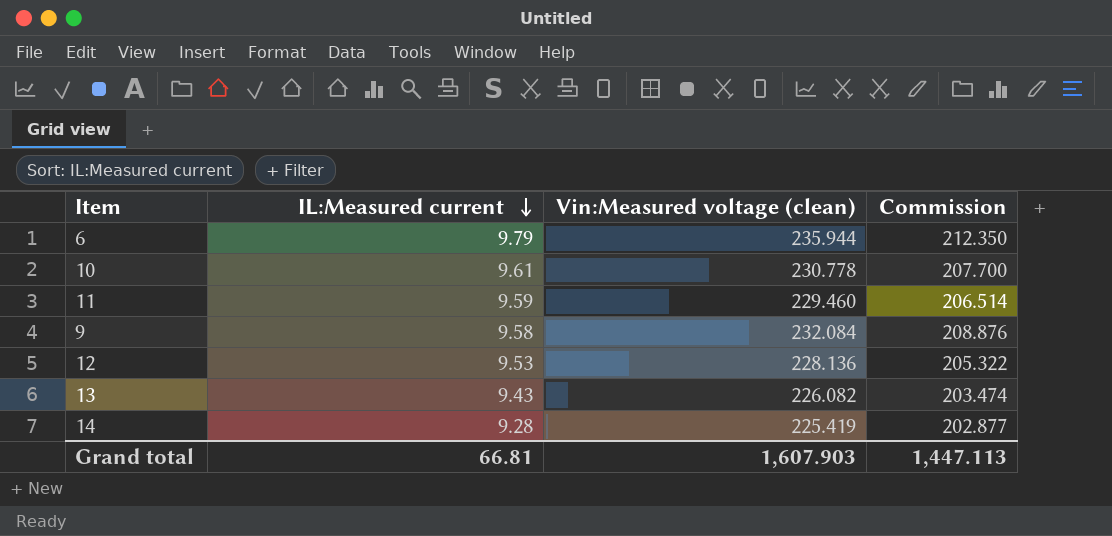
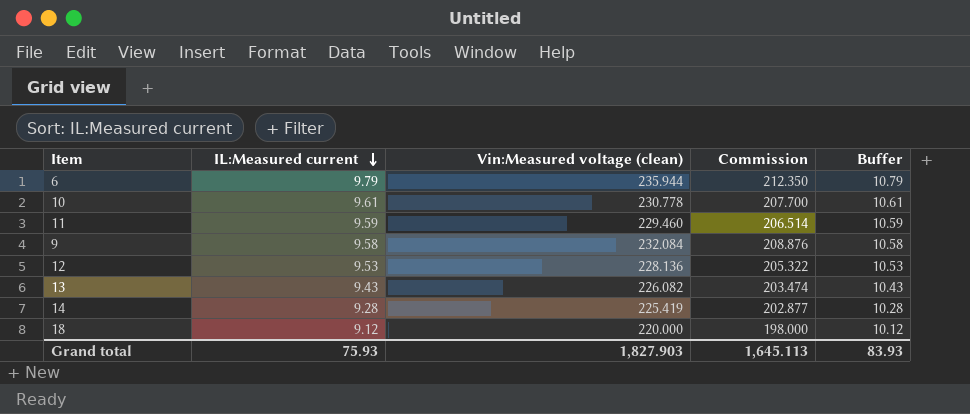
column Buffer | formula: none -> [IL:Measured current] + 1
row 18: none -> 9.12 | 220.000 | 198.000 | 10.12
Grand total | IL:Measured current: 66.81 -> 75.93
Grand total | Vin:Measured voltage (clean): 1,607.903 -> 1,827.903
Grand total | Commission: 1,447.113 -> 1,645.113

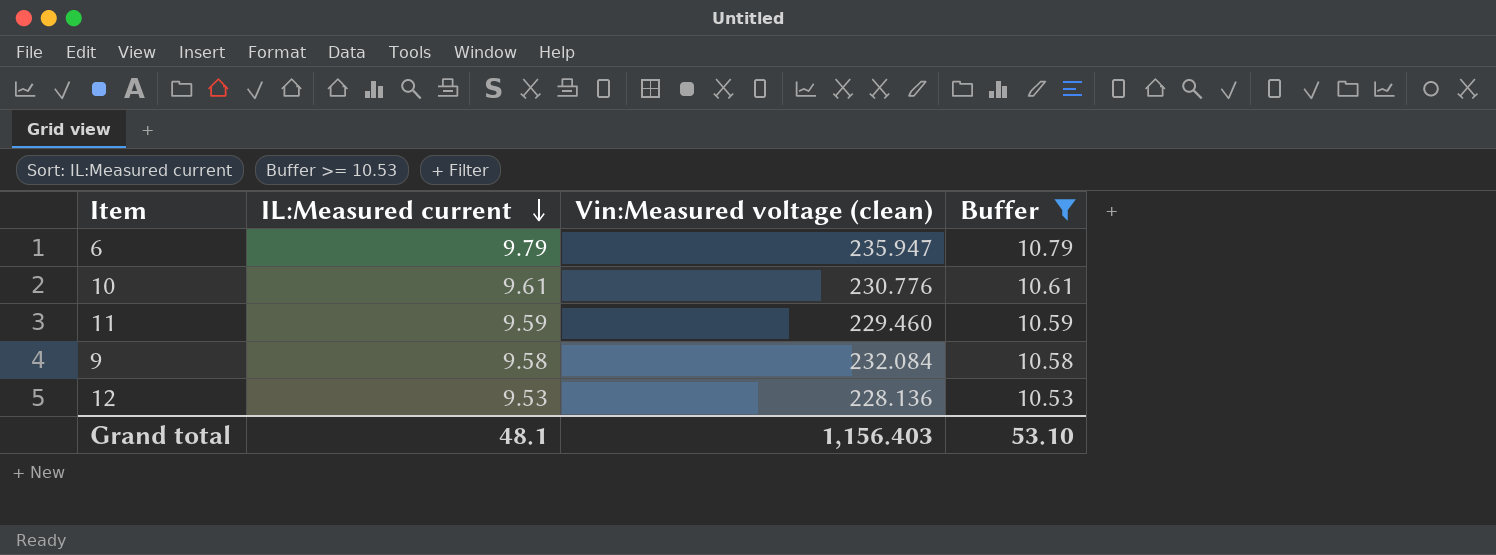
filter: none -> Buffer >= 10.53
column Commission | formula: [Vin:Measured voltage (clean)] * 0.9 -> none
6 | Vin:Measured voltage (clean): 235.944 -> 235.947
10 | Vin:Measured voltage (clean): 230.778 -> 230.776
Grand total | IL:Measured current: 75.93 -> 48.1
Grand total | Vin:Measured voltage (clean): 1,827.903 -> 1,156.403
Grand total | Buffer: 83.93 -> 53.10

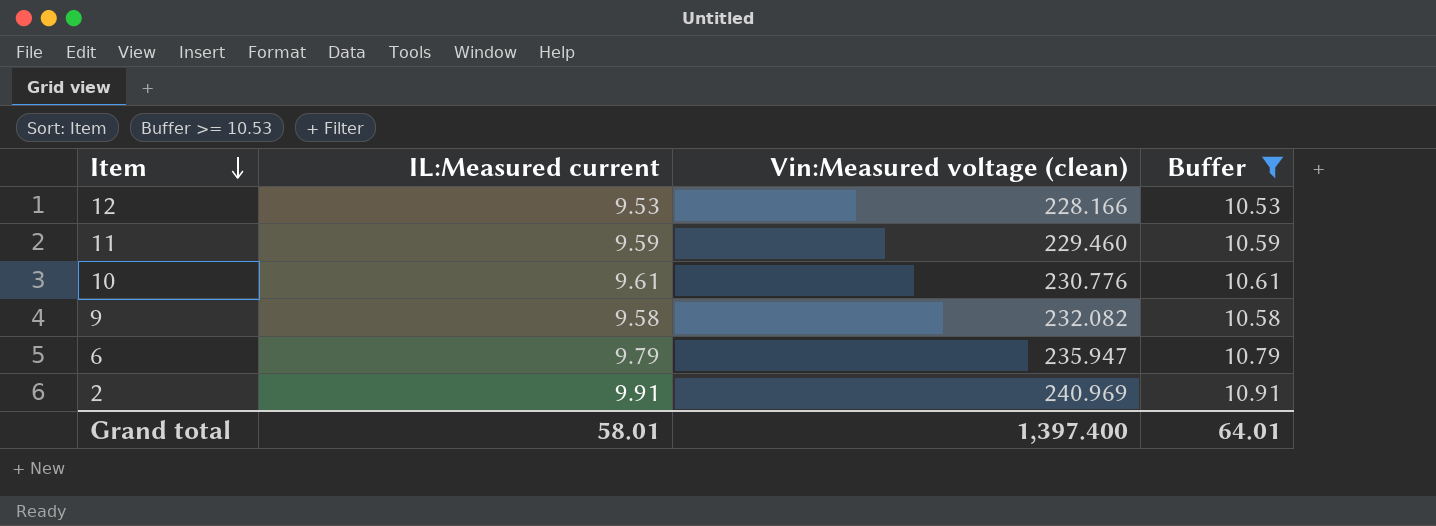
row order: IL:Measured current descending -> Item descending
12 | Vin:Measured voltage (clean): 228.136 -> 228.166
9 | Vin:Measured voltage (clean): 232.084 -> 232.082
row 2: none -> 9.91 | 240.969 | 10.91
Grand total | IL:Measured current: 48.1 -> 58.01
Grand total | Vin:Measured voltage (clean): 1,156.403 -> 1,397.400
Grand total | Buffer: 53.10 -> 64.01

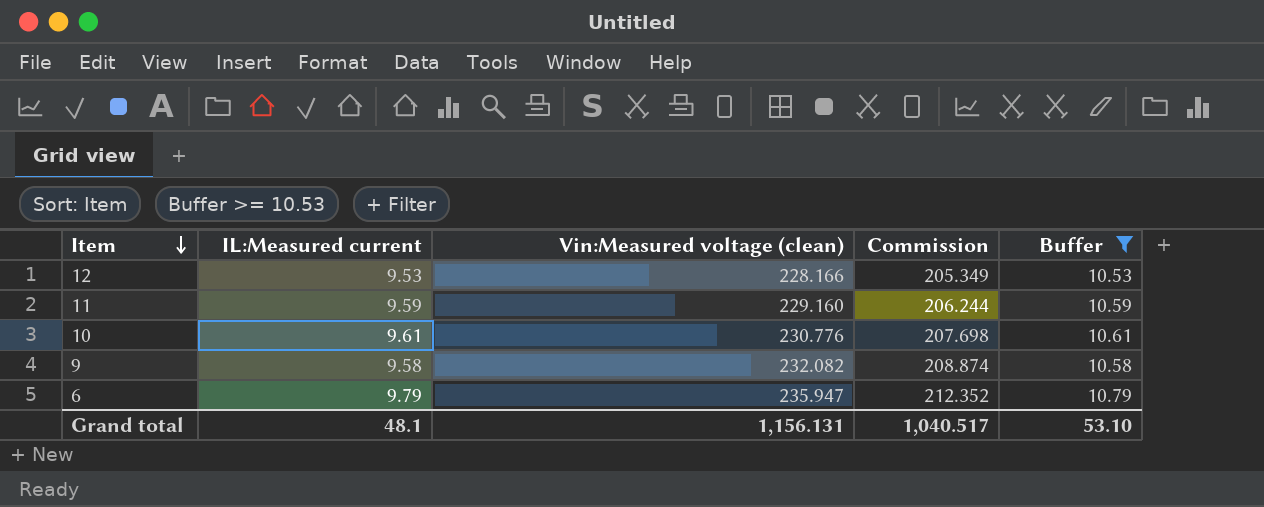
column Commission | formula: none -> [Vin:Measured voltage (clean)] * 0.9
row 2: 9.91 | 240.969 | 10.91 -> none
11 | Vin:Measured voltage (clean): 229.460 -> 229.160
Grand total | IL:Measured current: 58.01 -> 48.1
Grand total | Vin:Measured voltage (clean): 1,397.400 -> 1,156.131
Grand total | Buffer: 64.01 -> 53.10

